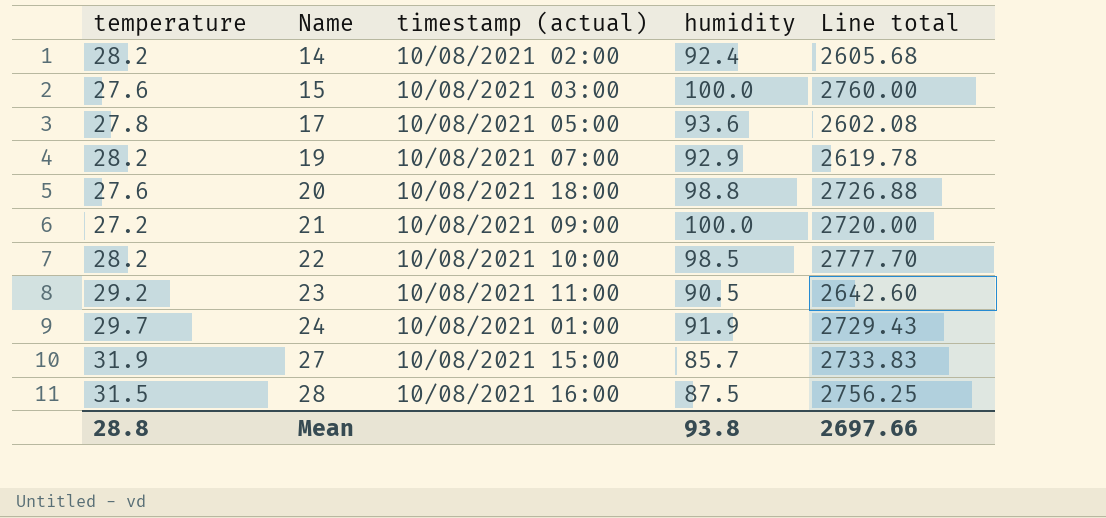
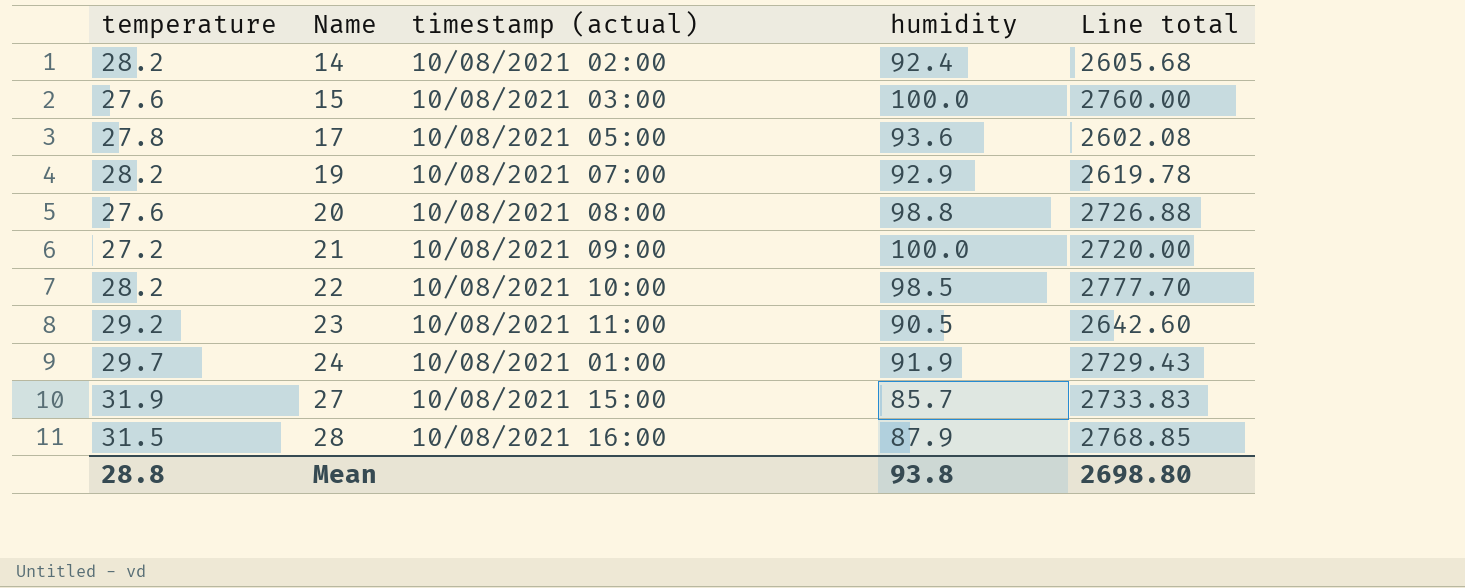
20 | timestamp (actual): 10/08/2021 18:00 -> 10/08/2021 08:00
28 | humidity: 87.5 -> 87.9
28 | Line total: 2756.25 -> 2768.85
Mean | Line total: 2697.66 -> 2698.80

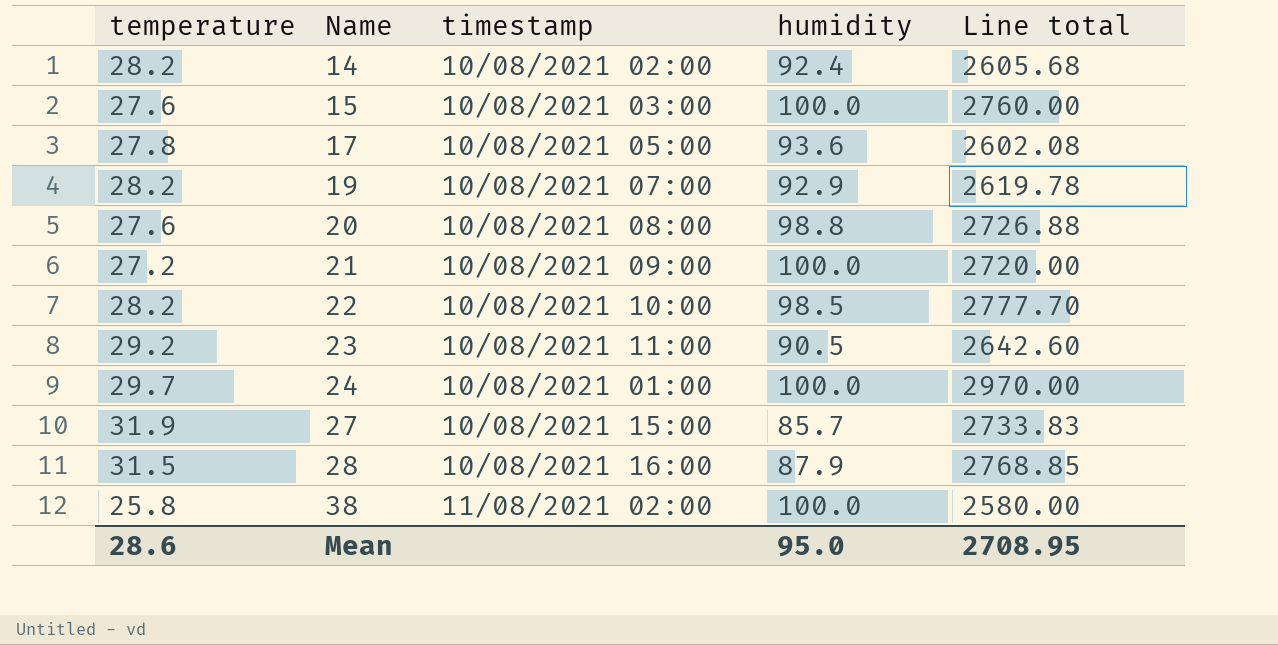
column name: timestamp (actual) -> timestamp
24 | humidity: 91.9 -> 100.0
24 | Line total: 2729.43 -> 2970.00
row 38: none -> 25.8 | 11/08/2021 02:00 | 100.0 | 2580.00
Mean | temperature: 28.8 -> 28.6
Mean | humidity: 93.8 -> 95.0
Mean | Line total: 2698.80 -> 2708.95

